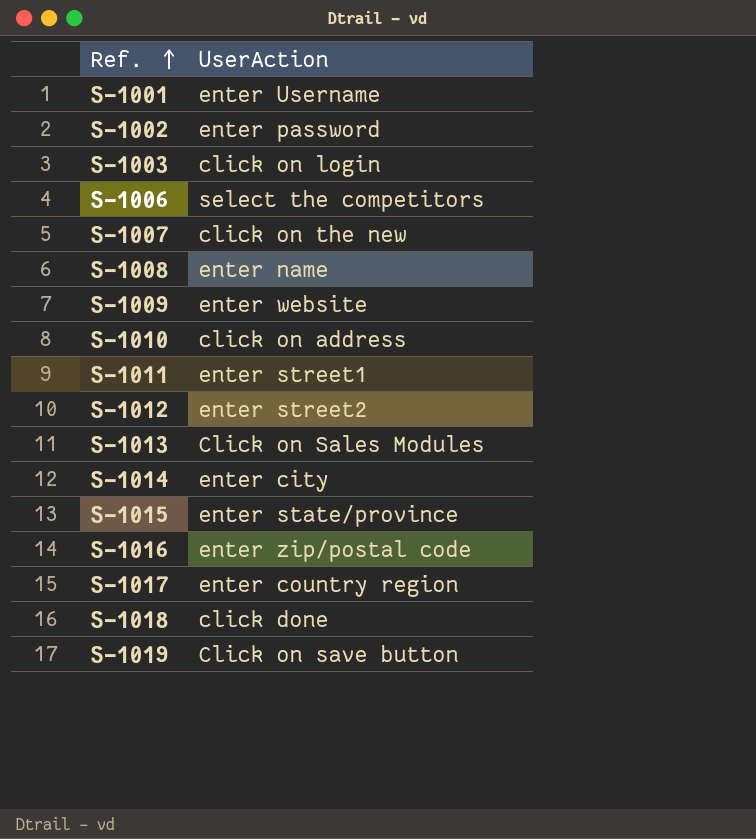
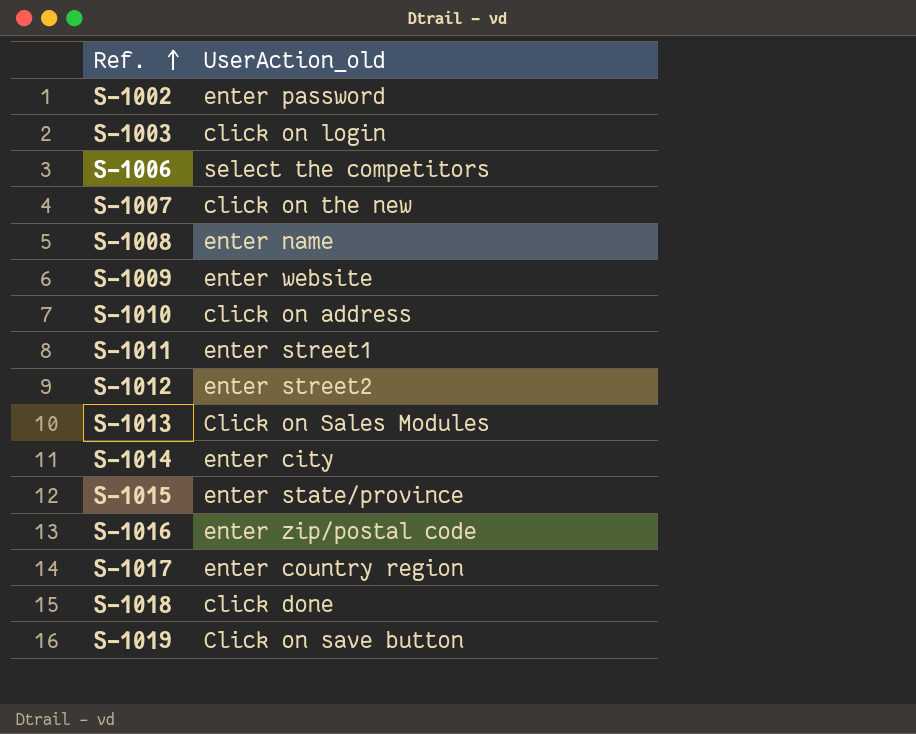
column name: UserAction -> UserAction_old
row S-1001: enter Username -> none

